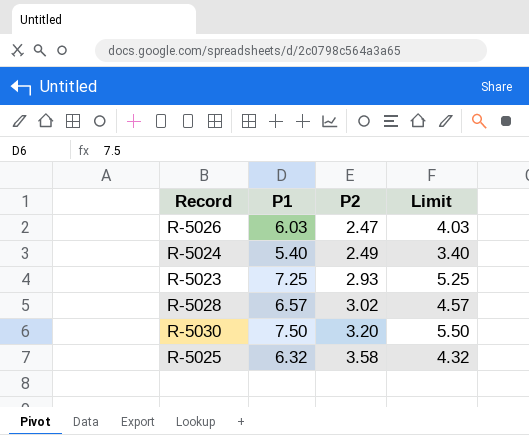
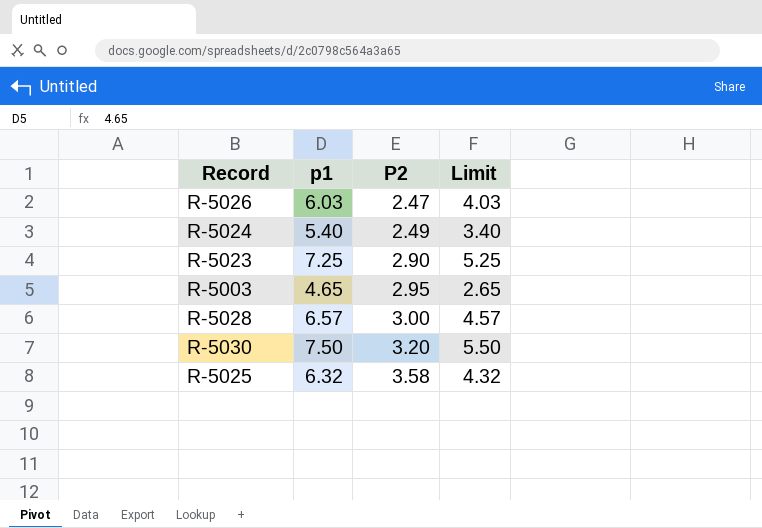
column name: P1 -> p1
R-5023 | P2: 2.93 -> 2.90
row R-5003: none -> 4.65 | 2.95 | 2.65
R-5028 | P2: 3.02 -> 3.00

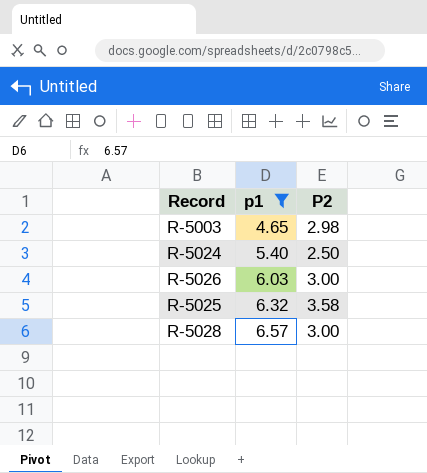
filter: none -> p1 <= 6.57
row order: P2 ascending -> p1 ascending
column Limit | formula: [p1] - 2 -> none
R-5003 | P2: 2.95 -> 2.98
R-5024 | P2: 2.49 -> 2.50
R-5026 | P2: 2.47 -> 3.00

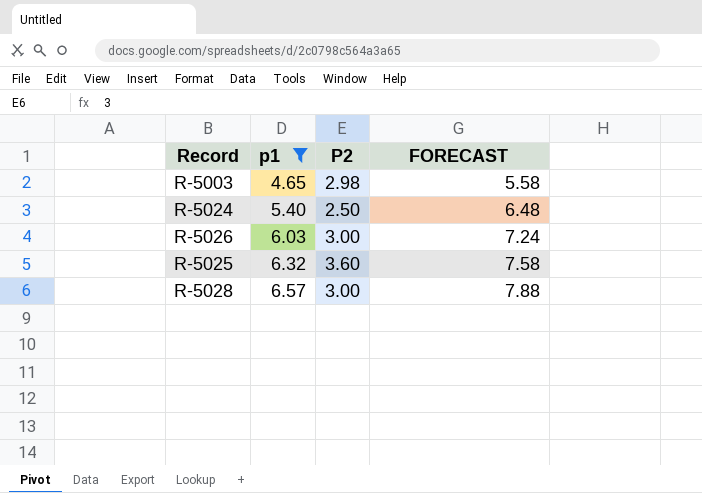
column FORECAST | formula: none -> [p1] * 1.2
R-5025 | P2: 3.58 -> 3.60

